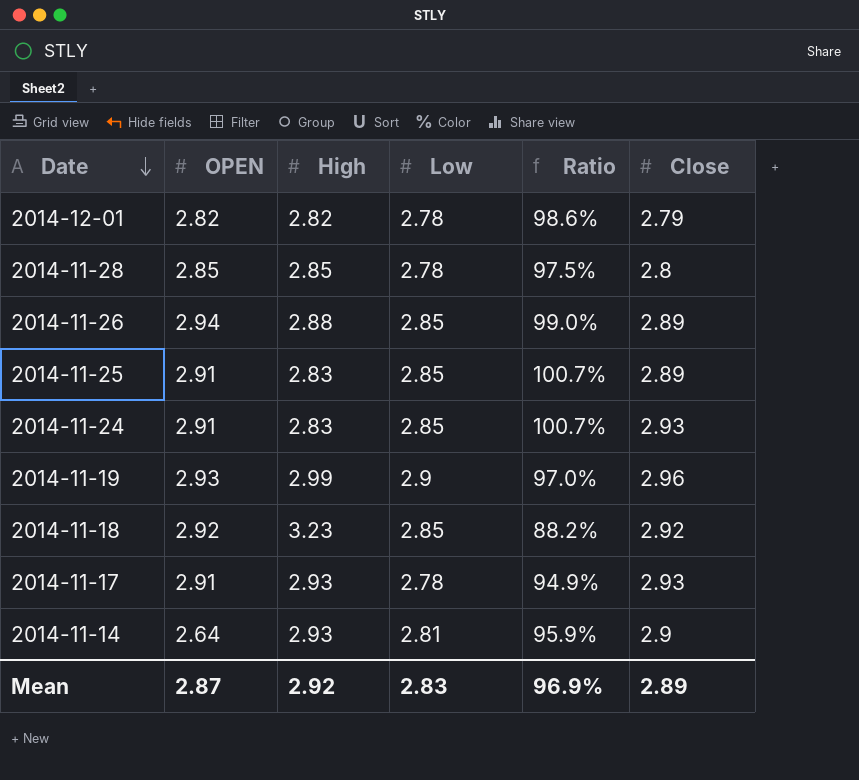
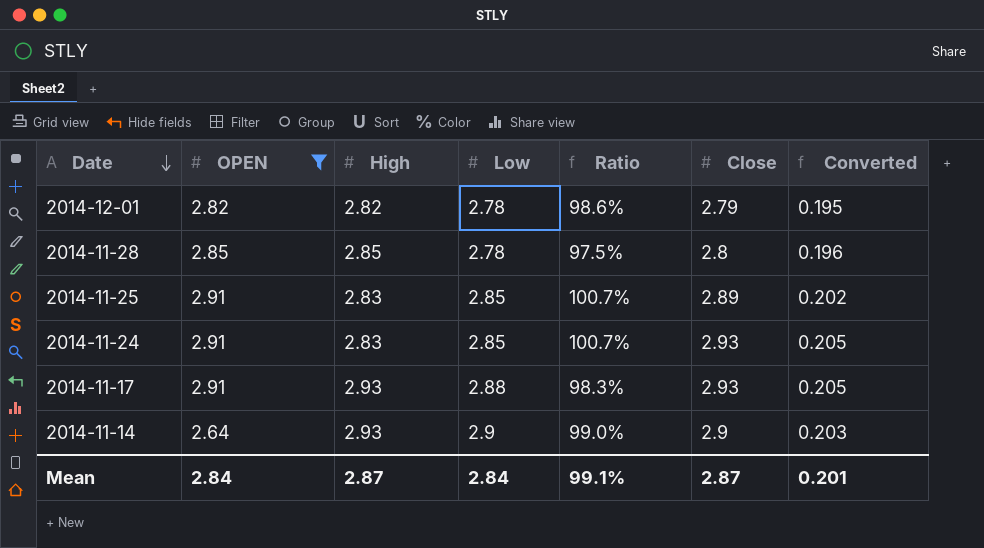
filter: none -> OPEN <= 2.91
column Converted | formula: none -> [Close] * 0.07
2014-11-17 | Low: 2.78 -> 2.88
2014-11-17 | Ratio: 94.9% -> 98.3%
2014-11-14 | Low: 2.81 -> 2.9
2014-11-14 | Ratio: 95.9% -> 99.0%
Mean | OPEN: 2.87 -> 2.84
Mean | High: 2.92 -> 2.87
Mean | Low: 2.83 -> 2.84
Mean | Ratio: 96.9% -> 99.1%
Mean | Close: 2.89 -> 2.87

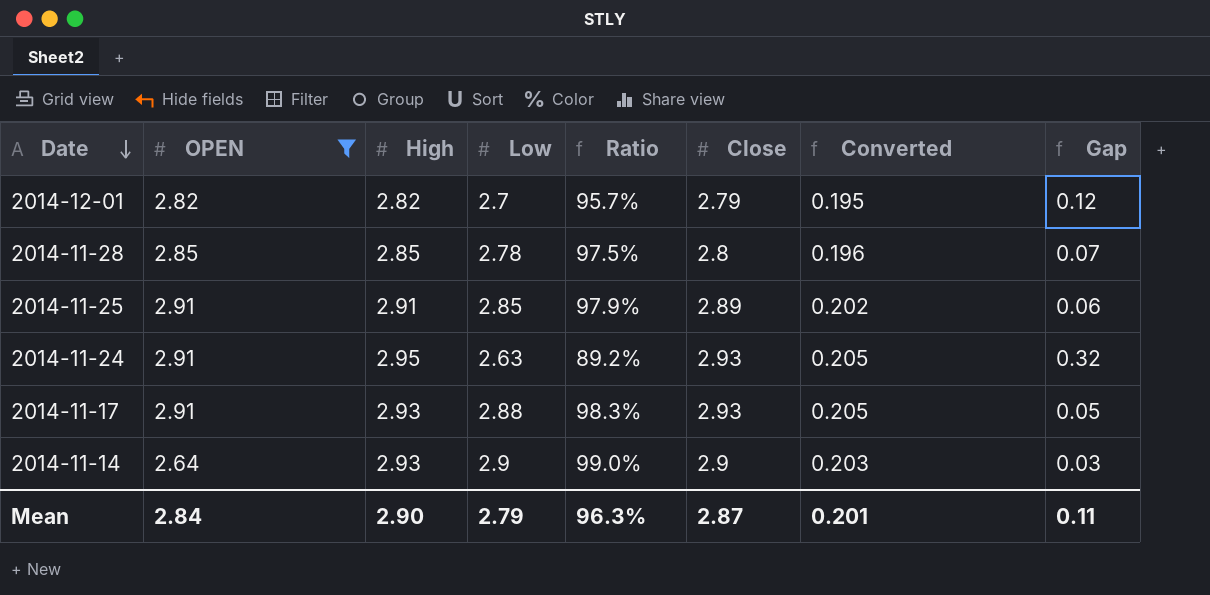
column Gap | formula: none -> [High] - [Low]
2014-12-01 | Low: 2.78 -> 2.7
2014-12-01 | Ratio: 98.6% -> 95.7%
2014-11-25 | High: 2.83 -> 2.91
2014-11-25 | Ratio: 100.7% -> 97.9%
2014-11-24 | High: 2.83 -> 2.95
2014-11-24 | Low: 2.85 -> 2.63
2014-11-24 | Ratio: 100.7% -> 89.2%
Mean | High: 2.87 -> 2.90
Mean | Low: 2.84 -> 2.79
Mean | Ratio: 99.1% -> 96.3%

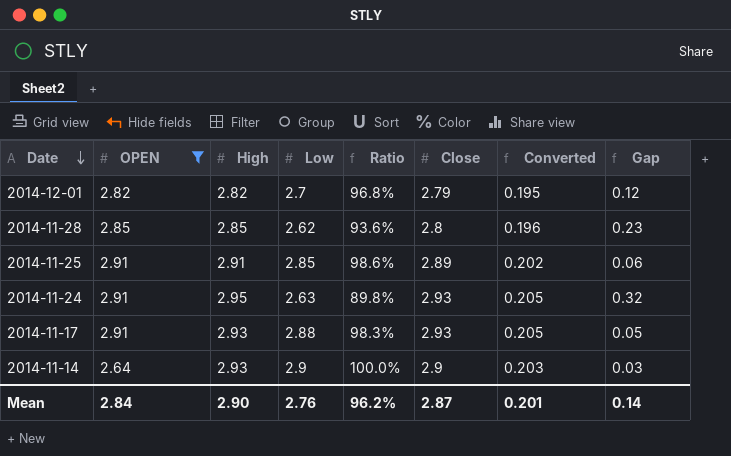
column Ratio | formula: [Low] / [High] -> [Low] / [Close]
2014-11-28 | Low: 2.78 -> 2.62
2014-11-28 | Gap: 0.07 -> 0.23
Mean | Low: 2.79 -> 2.76
Mean | Ratio: 96.3% -> 96.2%
Mean | Gap: 0.11 -> 0.14

